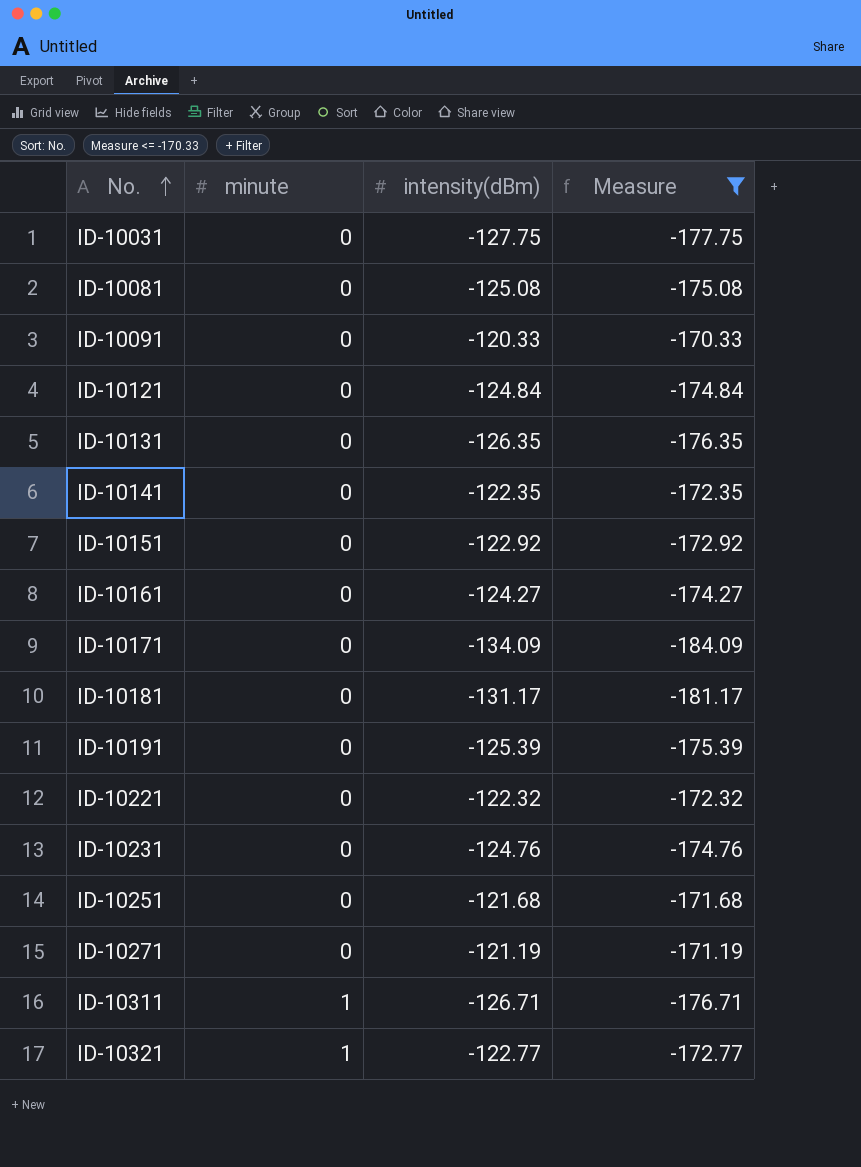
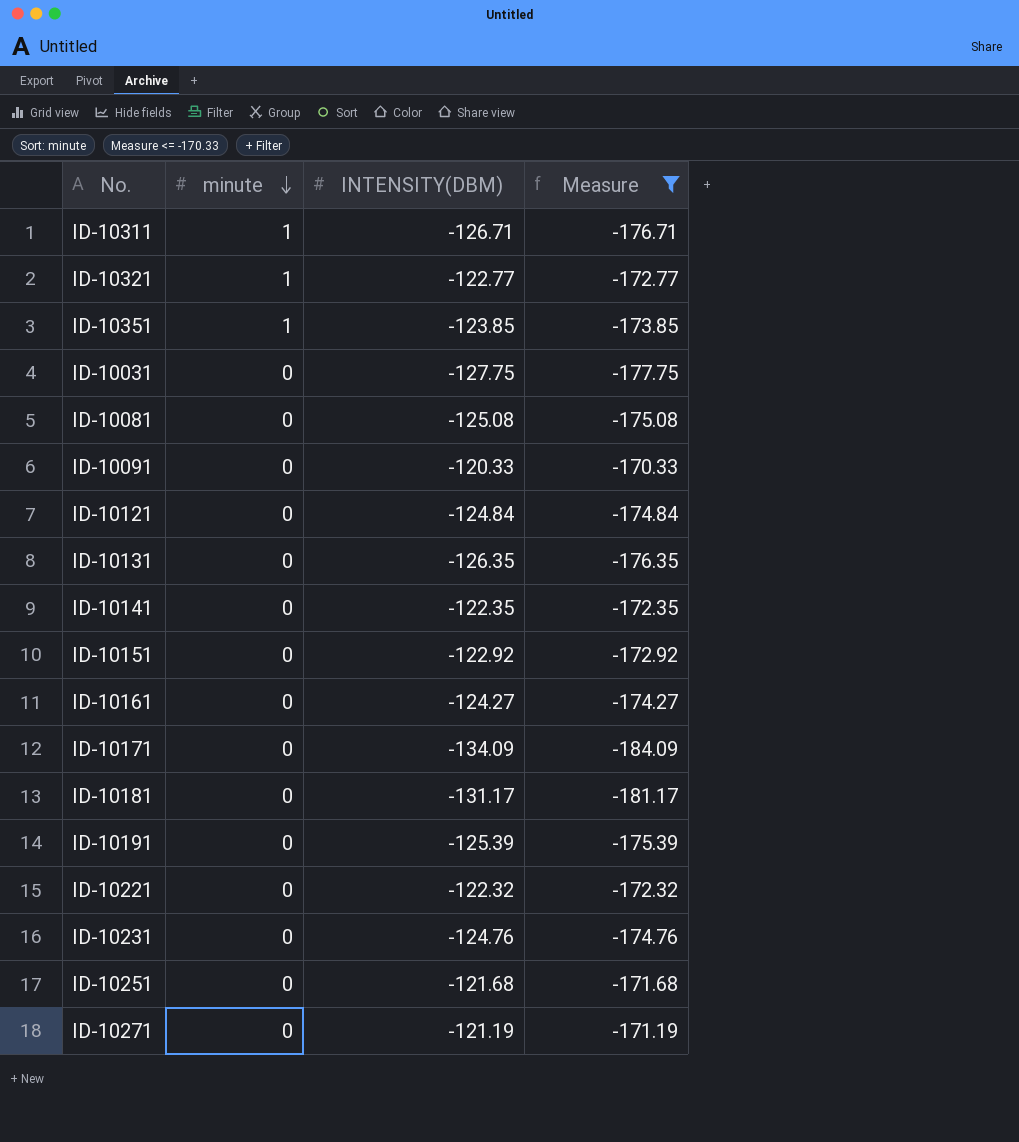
row order: No. ascending -> minute descending
column name: intensity(dBm) -> INTENSITY(DBM)
row ID-10351: none -> 1 | -123.85 | -173.85

